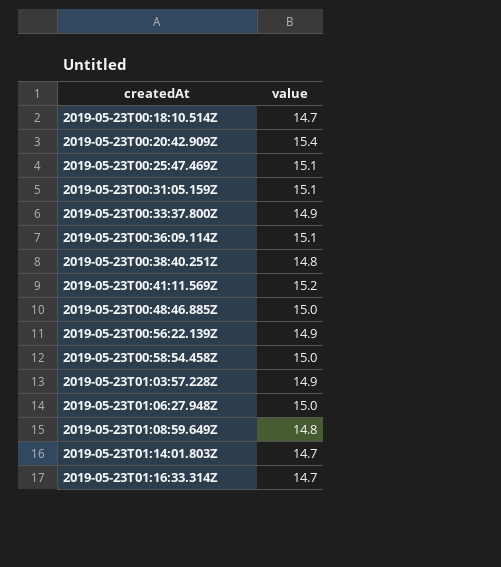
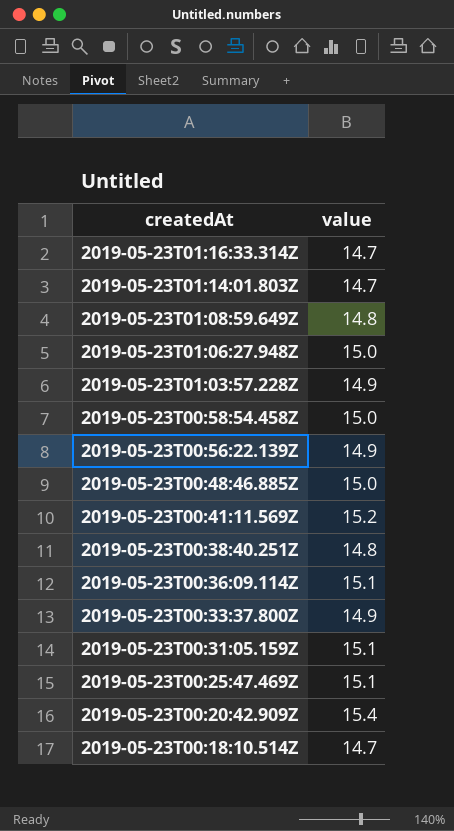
row order: createdAt ascending -> createdAt descending

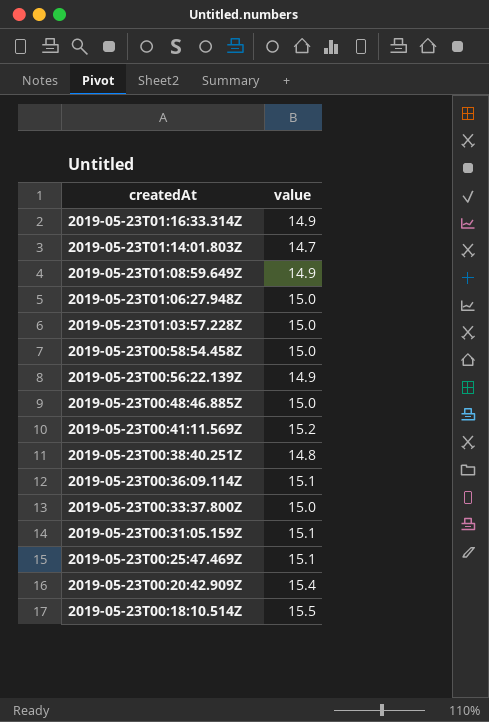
2019-05-23T01:16:33.314Z | value: 14.7 -> 14.9
2019-05-23T01:08:59.649Z | value: 14.8 -> 14.9
2019-05-23T01:03:57.228Z | value: 14.9 -> 15.0
2019-05-23T00:33:37.800Z | value: 14.9 -> 15.0
2019-05-23T00:18:10.514Z | value: 14.7 -> 15.5

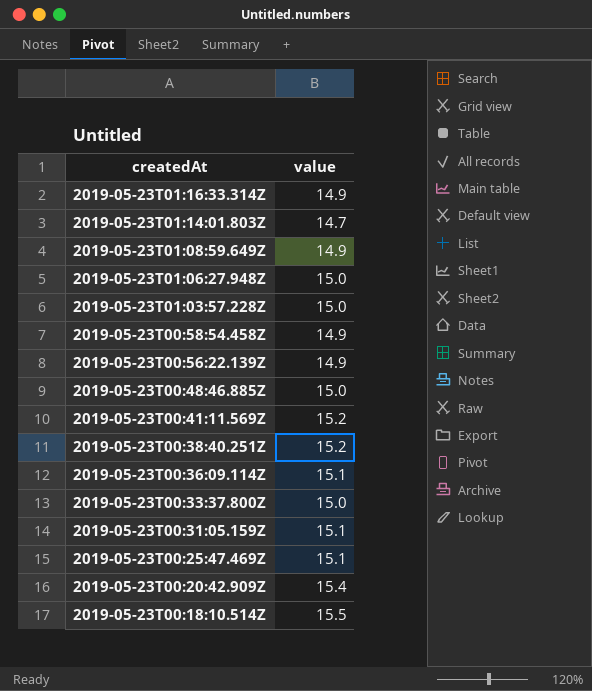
2019-05-23T00:58:54.458Z | value: 15.0 -> 14.9
2019-05-23T00:38:40.251Z | value: 14.8 -> 15.2

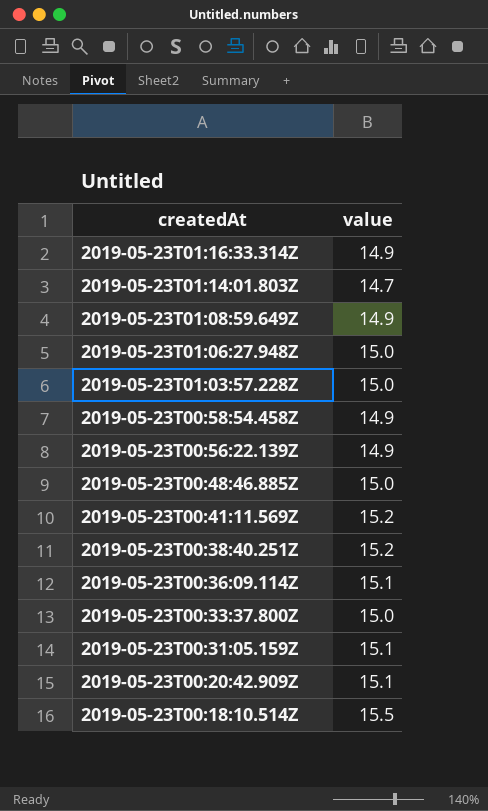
row 2019-05-23T00:25:47.469Z: 15.1 -> none
2019-05-23T00:20:42.909Z | value: 15.4 -> 15.1

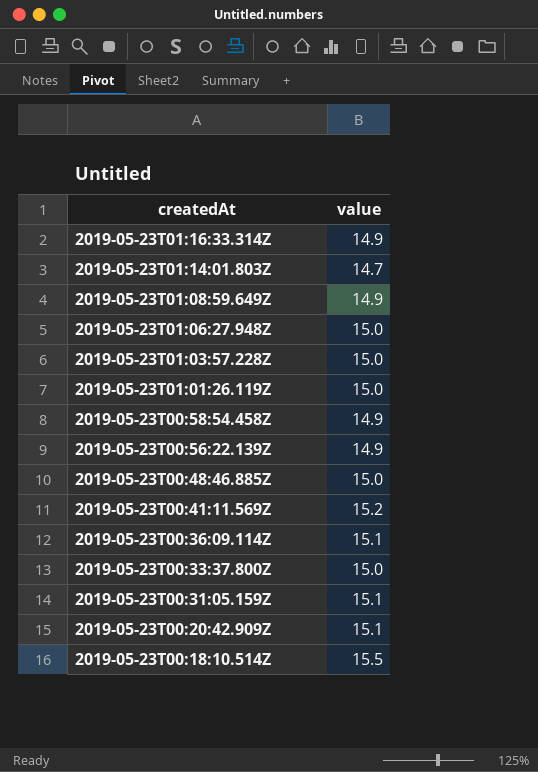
row 2019-05-23T00:38:40.251Z: 15.2 -> none
row 2019-05-23T01:01:26.119Z: none -> 15.0

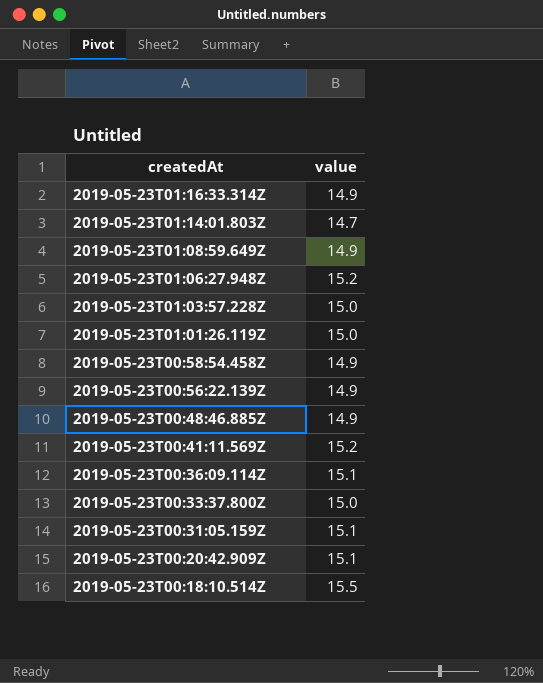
2019-05-23T01:06:27.948Z | value: 15.0 -> 15.2
2019-05-23T00:48:46.885Z | value: 15.0 -> 14.9

